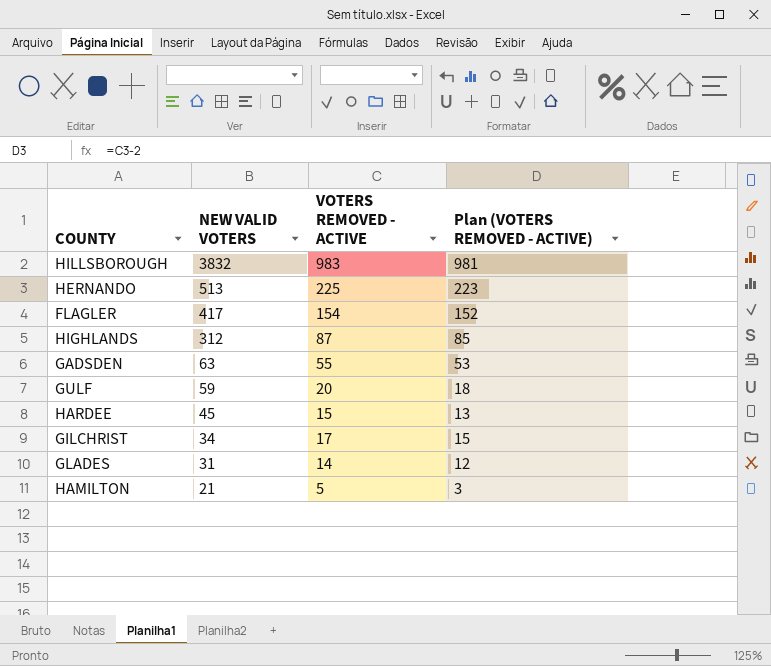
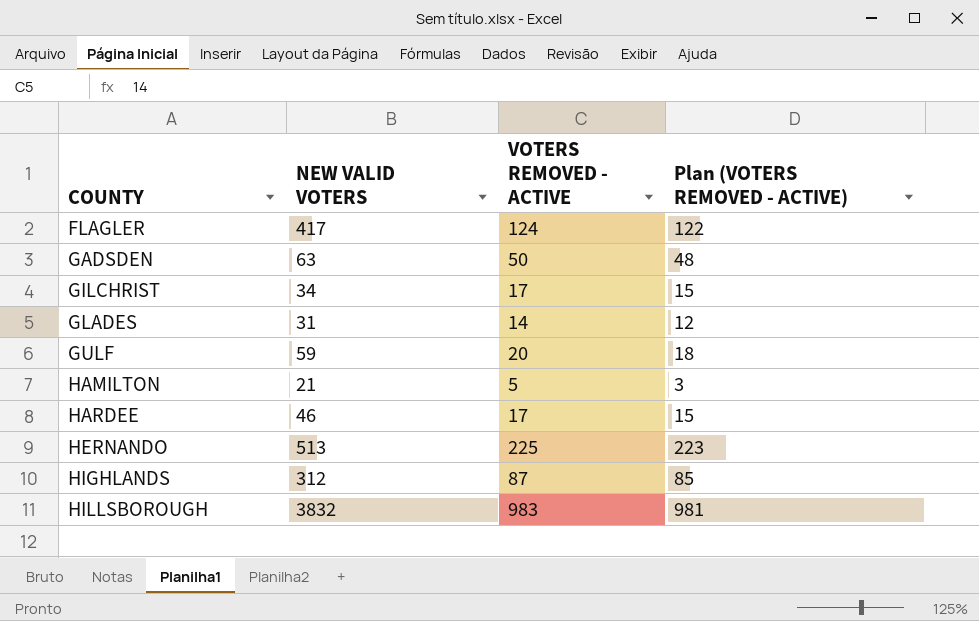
row order: NEW VALID VOTERS descending -> COUNTY ascending
FLAGLER | VOTERS REMOVED - ACTIVE: 154 -> 124
FLAGLER | Plan (VOTERS REMOVED - ACTIVE): 152 -> 122
GADSDEN | VOTERS REMOVED - ACTIVE: 55 -> 50
GADSDEN | Plan (VOTERS REMOVED - ACTIVE): 53 -> 48
HARDEE | NEW VALID VOTERS: 45 -> 46
HARDEE | VOTERS REMOVED - ACTIVE: 15 -> 17
HARDEE | Plan (VOTERS REMOVED - ACTIVE): 13 -> 15

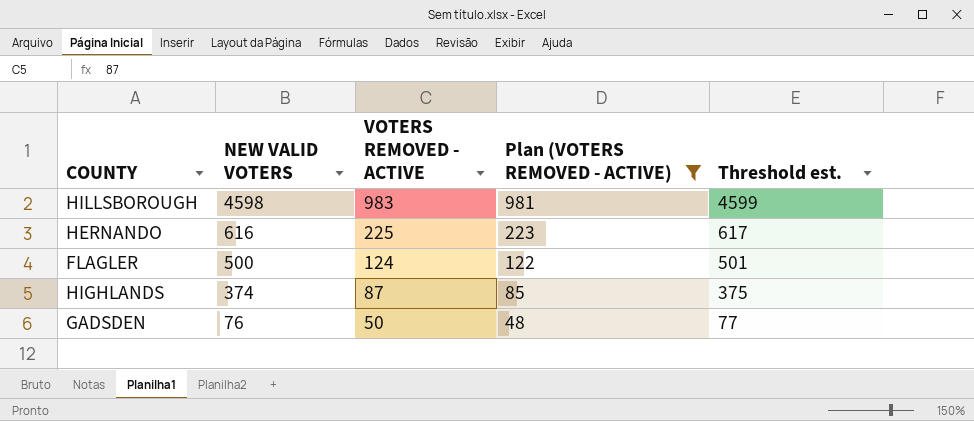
filter: none -> Plan (VOTERS REMOVED - ACTIVE) >= 48
row order: COUNTY ascending -> NEW VALID VOTERS descending
column Threshold est. | formula: none -> [NEW VALID VOTERS] + 1
HILLSBOROUGH | NEW VALID VOTERS: 3832 -> 4598
HERNANDO | NEW VALID VOTERS: 513 -> 616
FLAGLER | NEW VALID VOTERS: 417 -> 500
HIGHLANDS | NEW VALID VOTERS: 312 -> 374
GADSDEN | NEW VALID VOTERS: 63 -> 76

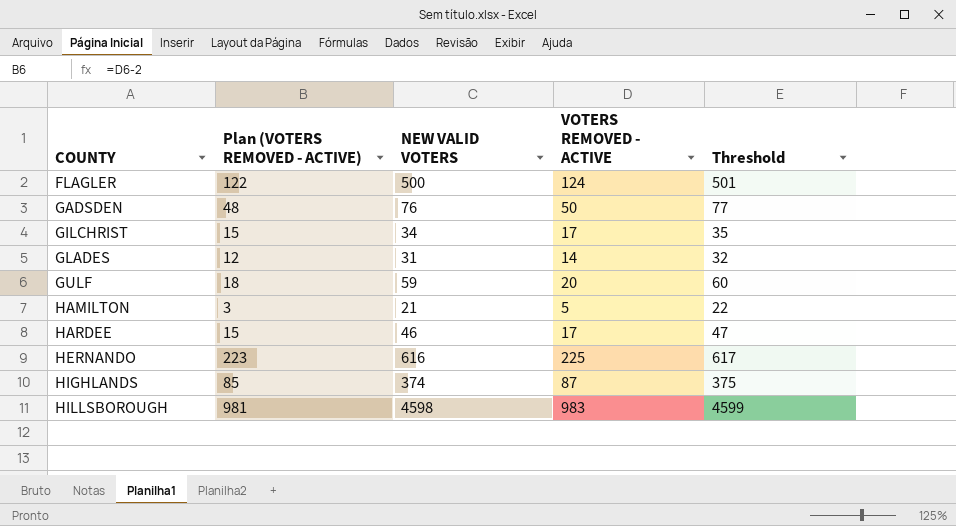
filter: Plan (VOTERS REMOVED - ACTIVE) >= 48 -> none
row order: NEW VALID VOTERS descending -> COUNTY ascending
column Plan (VOTERS REMOVED - ACTIVE) | position: 4 -> 2
column name: Threshold est. -> Threshold

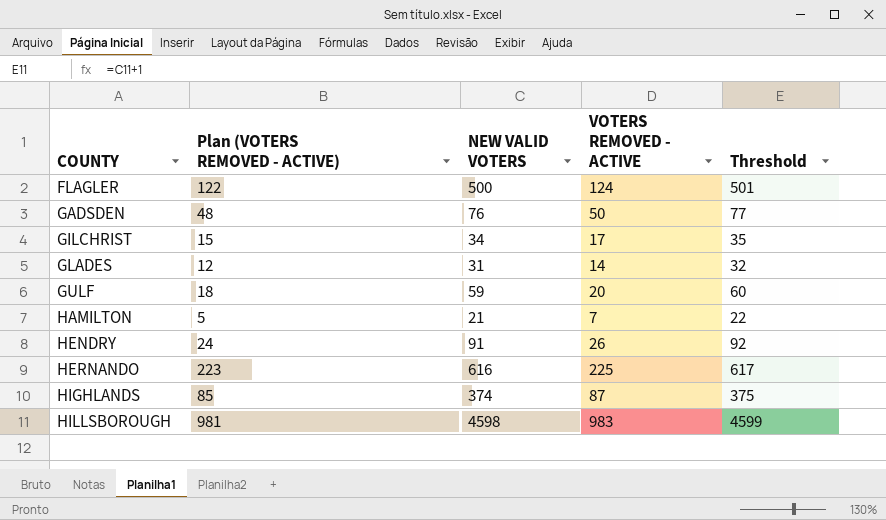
row HARDEE: 15 | 46 | 17 | 47 -> none
HAMILTON | Plan (VOTERS REMOVED - ACTIVE): 3 -> 5
HAMILTON | VOTERS REMOVED - ACTIVE: 5 -> 7
row HENDRY: none -> 24 | 91 | 26 | 92

